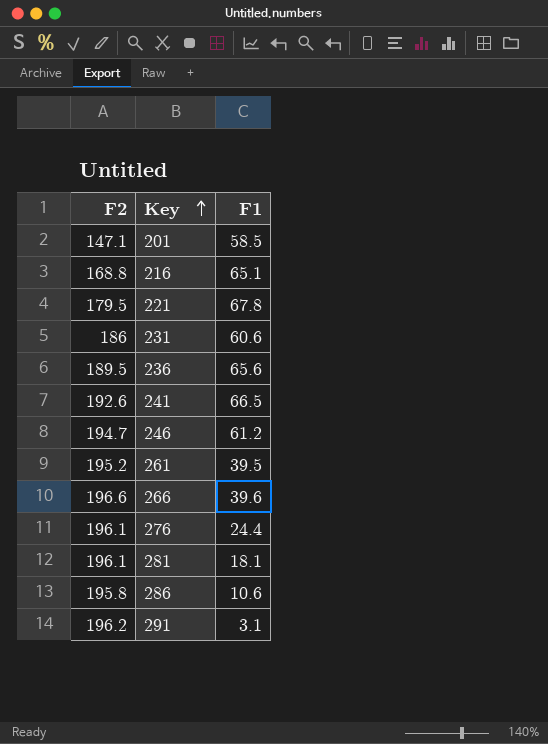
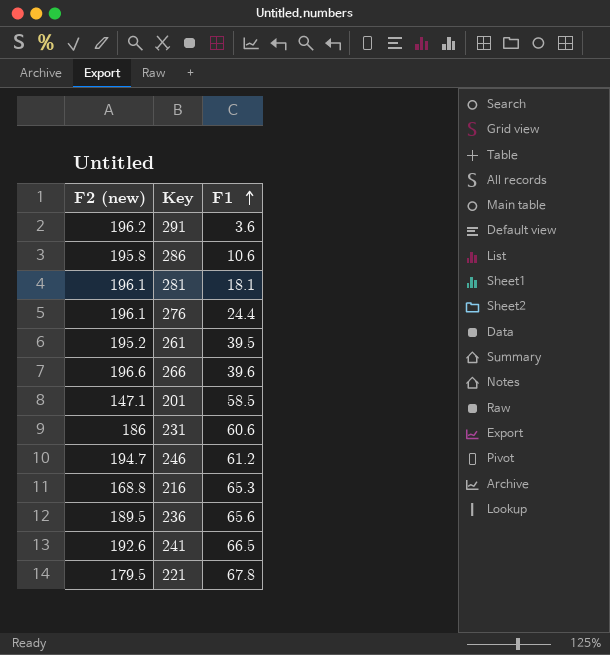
row order: Key ascending -> F1 ascending
column name: F2 -> F2 (new)
291 | F1: 3.1 -> 3.6
216 | F1: 65.1 -> 65.3

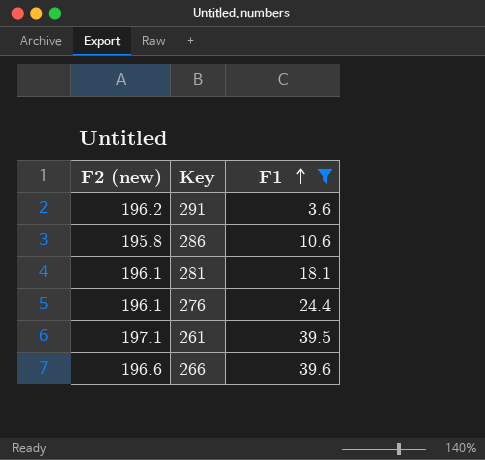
filter: none -> F1 <= 39.6
261 | F2 (new): 195.2 -> 197.1

